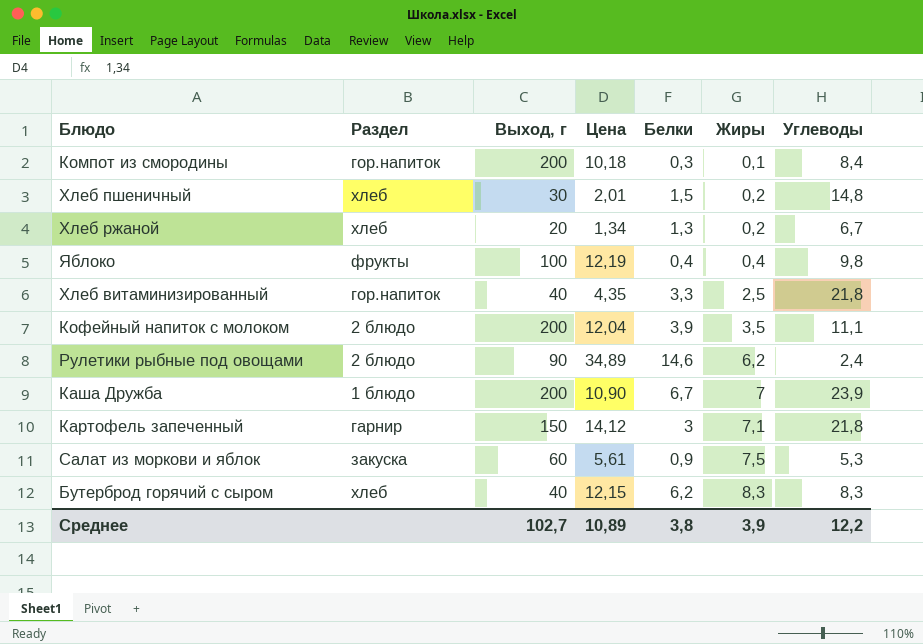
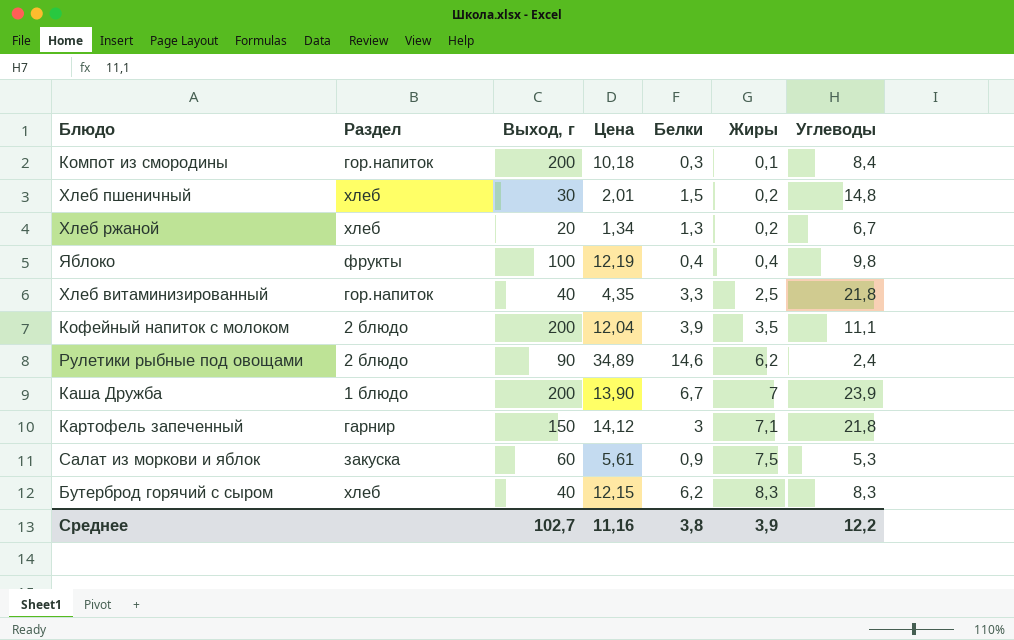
Каша Дружба | Цена: 10,90 -> 13,90
Среднее | Цена: 10,89 -> 11,16

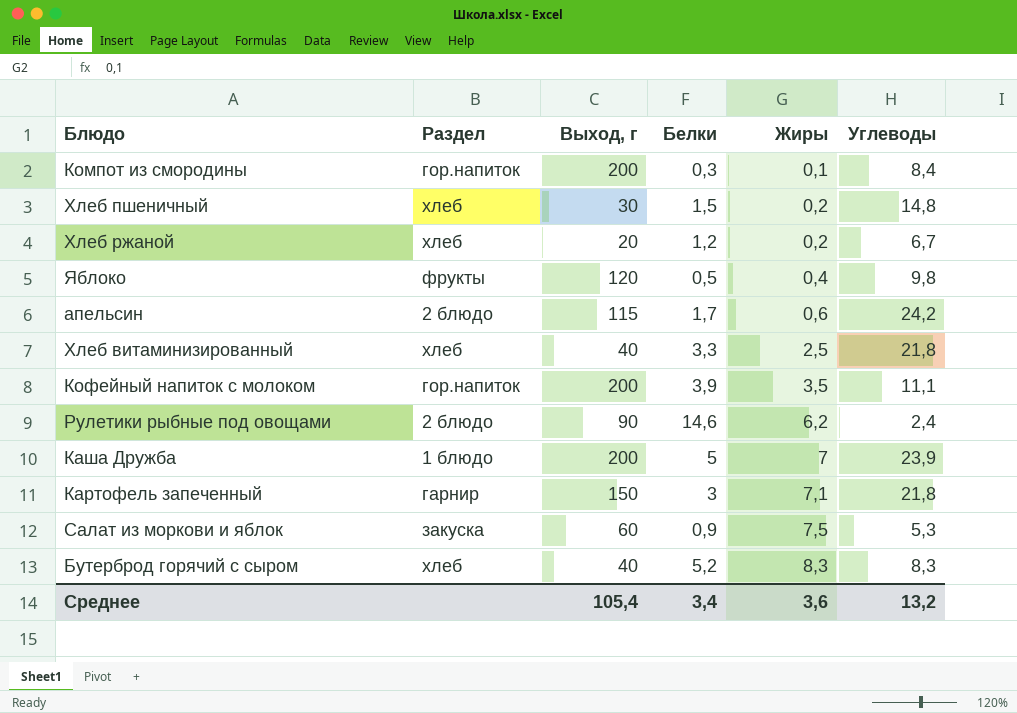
column Цена | position: 4 -> none
Хлеб ржаной | Белки: 1,3 -> 1,2
Яблоко | Выход, г: 100 -> 120
Яблоко | Белки: 0,4 -> 0,5
row апельсин: none -> 2 блюдо | 115 | 1,7 | 0,6 | 24,2
Хлеб витаминизированный | Раздел: гор.напиток -> хлеб
Кофейный напиток с молоком | Раздел: 2 блюдо -> гор.напиток
Каша Дружба | Белки: 6,7 -> 5
Бутерброд горячий с сыром | Белки: 6,2 -> 5,2
Среднее | Выход, г: 102,7 -> 105,4
Среднее | Белки: 3,8 -> 3,4
Среднее | Жиры: 3,9 -> 3,6
Среднее | Углеводы: 12,2 -> 13,2

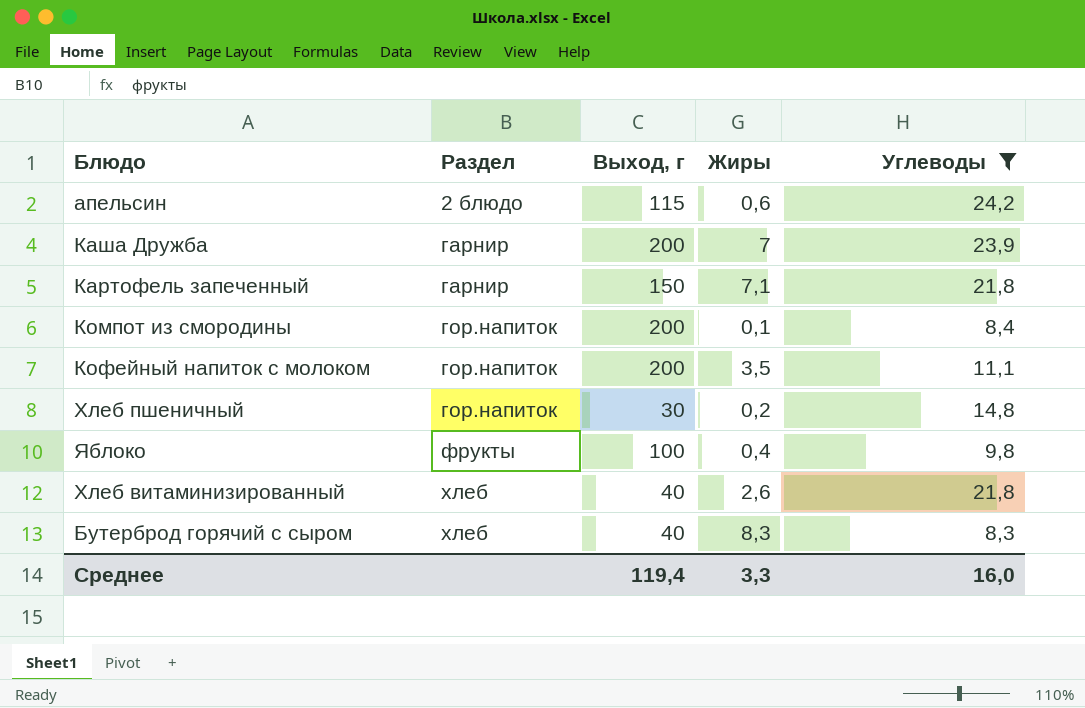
filter: none -> Углеводы >= 8,3
row order: Жиры ascending -> Раздел ascending
column Белки | position: 4 -> none
Каша Дружба | Раздел: 1 блюдо -> гарнир
Хлеб пшеничный | Раздел: хлеб -> гор.напиток
Яблоко | Выход, г: 120 -> 100
Хлеб витаминизированный | Жиры: 2,5 -> 2,6
Среднее | Выход, г: 105,4 -> 119,4
Среднее | Жиры: 3,6 -> 3,3
Среднее | Углеводы: 13,2 -> 16,0

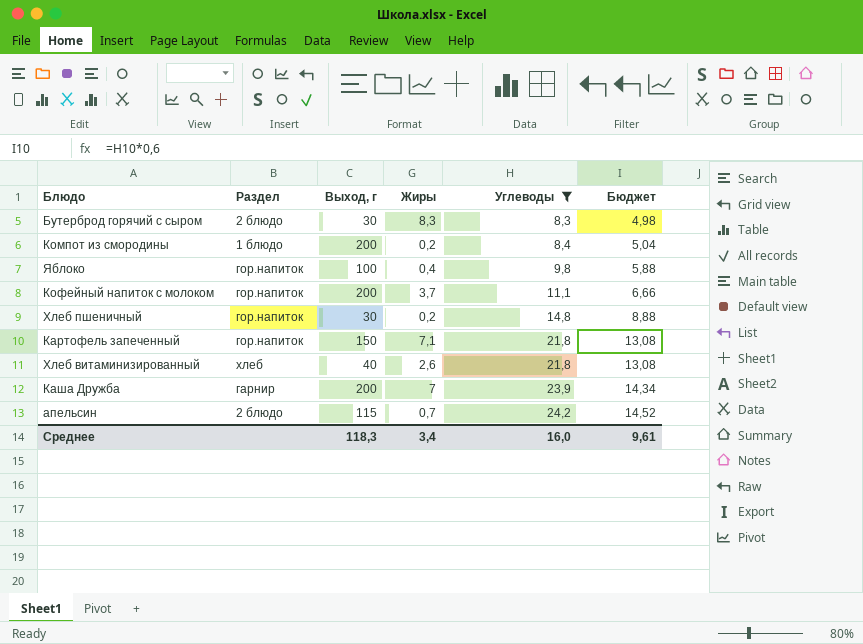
row order: Раздел ascending -> Углеводы ascending
column Бюджет | formula: none -> [Углеводы] * 0,6
Бутерброд горячий с сыром | Раздел: хлеб -> 2 блюдо
Бутерброд горячий с сыром | Выход, г: 40 -> 30
Компот из смородины | Раздел: гор.напиток -> 1 блюдо
Компот из смородины | Жиры: 0,1 -> 0,2
Яблоко | Раздел: фрукты -> гор.напиток
Кофейный напиток с молоком | Жиры: 3,5 -> 3,7
Картофель запеченный | Раздел: гарнир -> гор.напиток
апельсин | Жиры: 0,6 -> 0,7
Среднее | Выход, г: 119,4 -> 118,3
Среднее | Жиры: 3,3 -> 3,4

